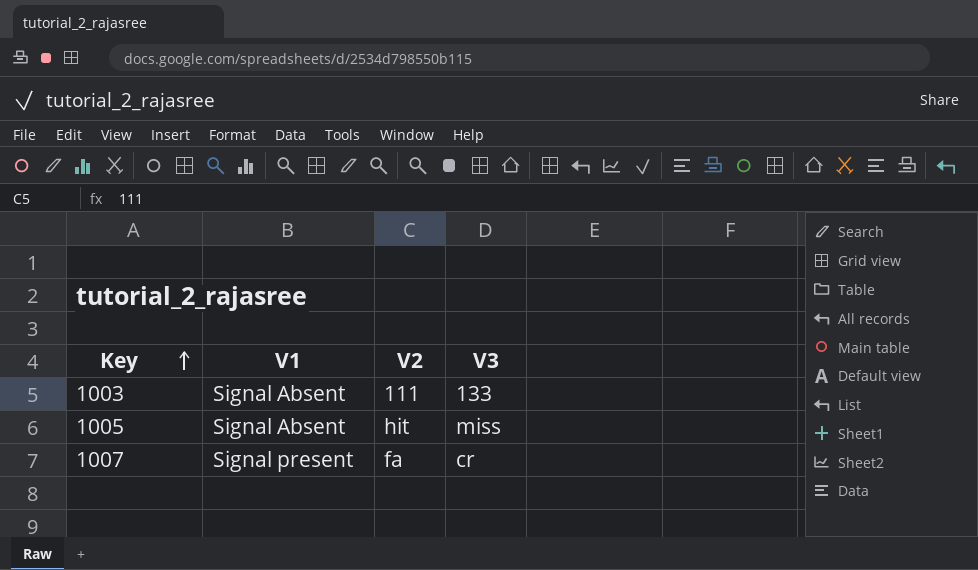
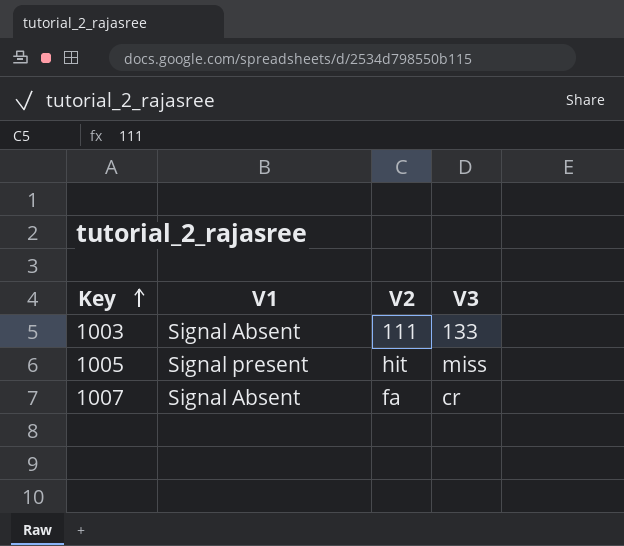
1005 | V1: Signal Absent -> Signal present
1007 | V1: Signal present -> Signal Absent

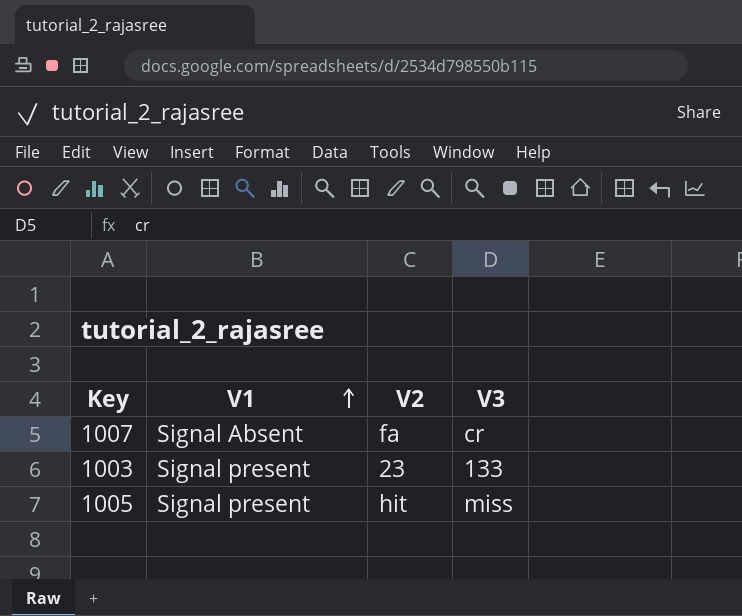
row order: Key ascending -> V1 ascending
1003 | V1: Signal Absent -> Signal present
1003 | V2: 111 -> 23

